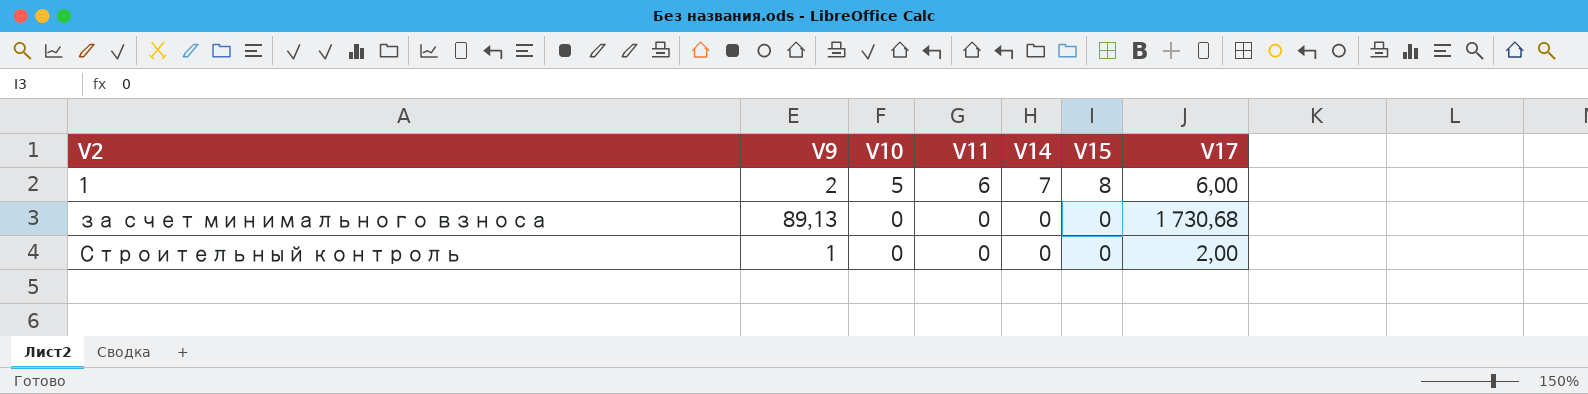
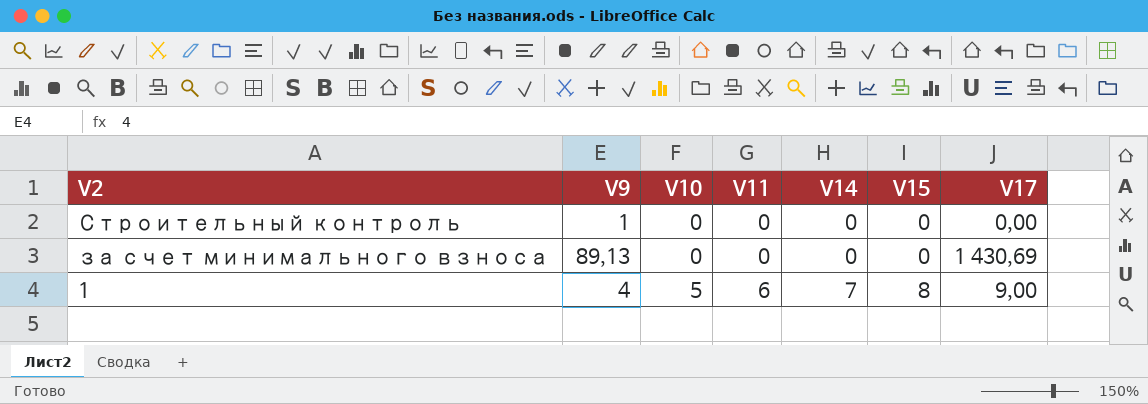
row order: V2 ascending -> V2 descending
Строительный контроль | V17: 2,00 -> 0,00
за счет минимального взноса | V17: 1 730,68 -> 1 430,69
1 | V9: 2 -> 4
1 | V17: 6,00 -> 9,00

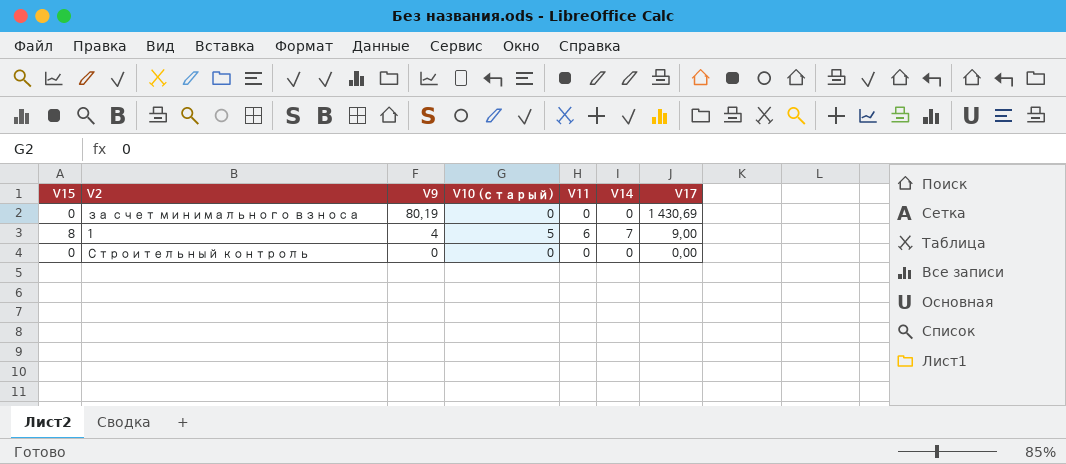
row order: V2 descending -> V9 descending
column V15 | position: 6 -> 1
column name: V10 -> V10 (старый)
за счет минимального взноса | V9: 89,13 -> 80,19
Строительный контроль | V9: 1 -> 0

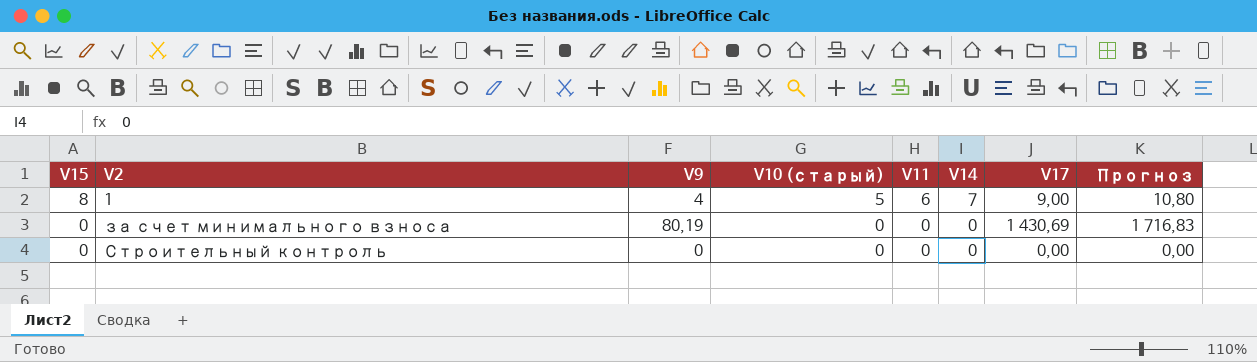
row order: V9 descending -> V15 descending
column Прогноз | formula: none -> [V17] * 1,2

